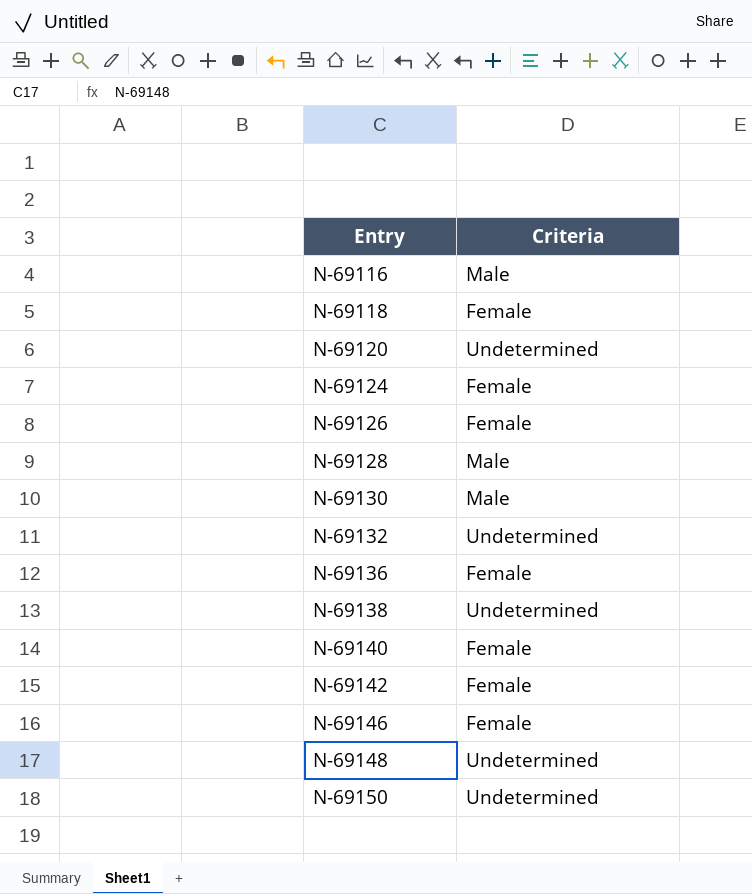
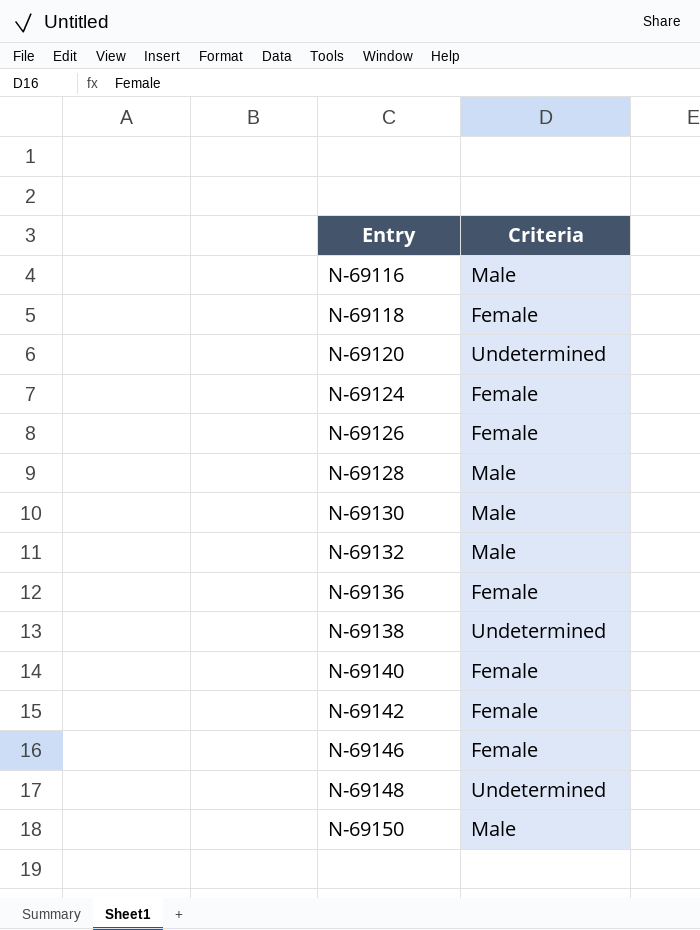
N-69132 | Criteria: Undetermined -> Male
N-69150 | Criteria: Undetermined -> Male

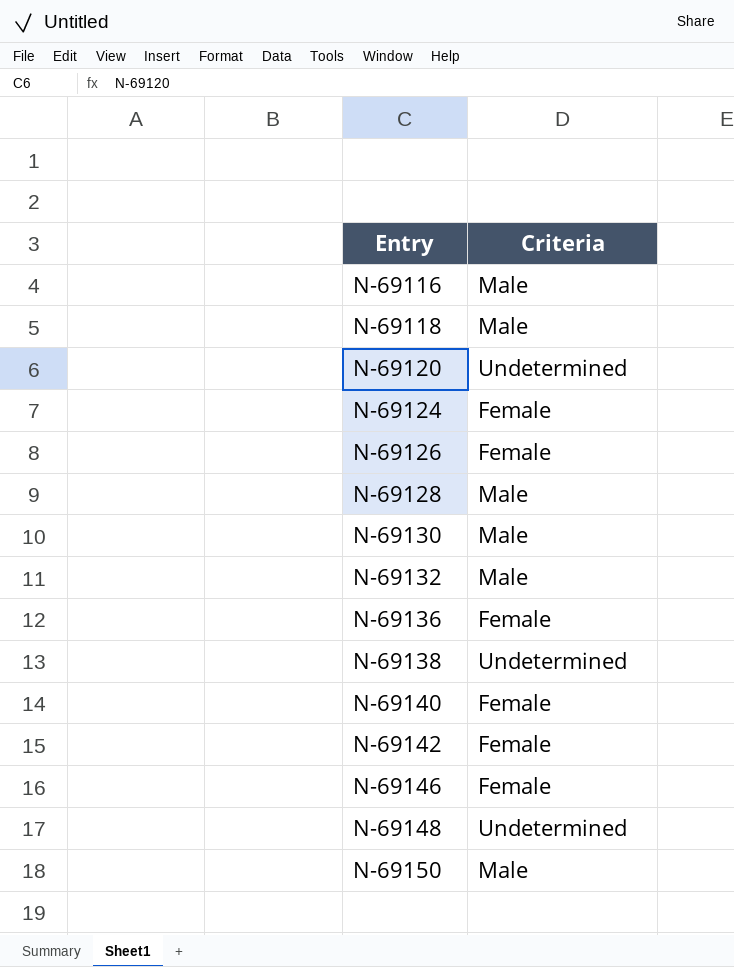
N-69118 | Criteria: Female -> Male

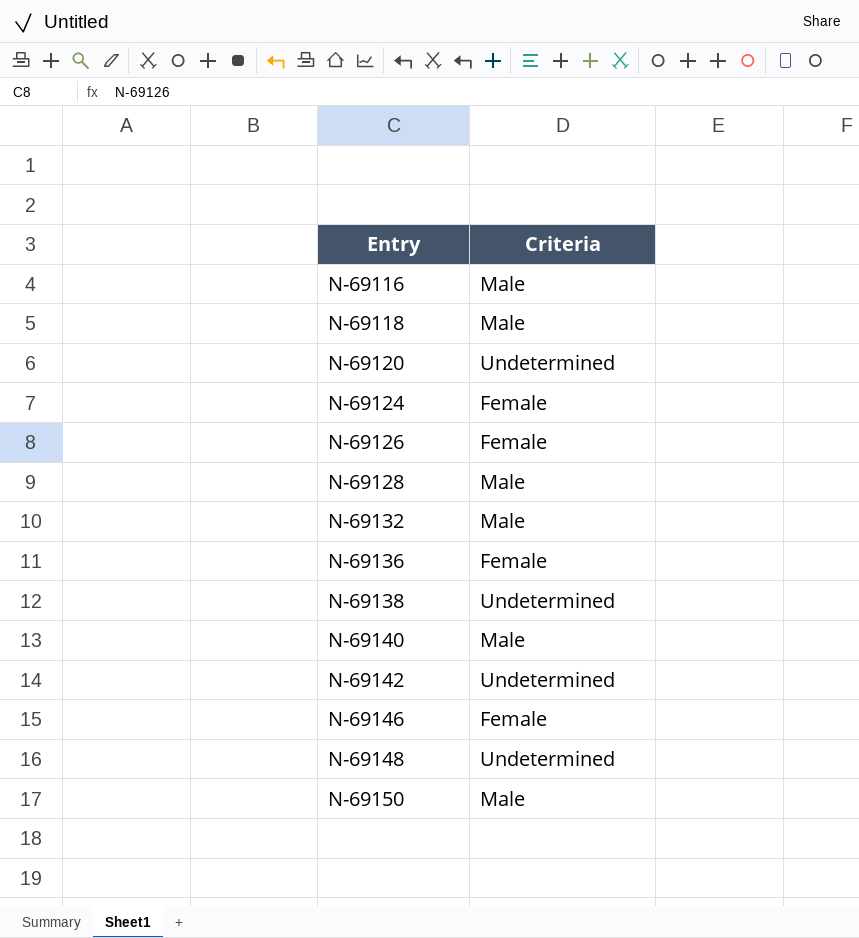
row N-69130: Male -> none
N-69140 | Criteria: Female -> Male
N-69142 | Criteria: Female -> Undetermined

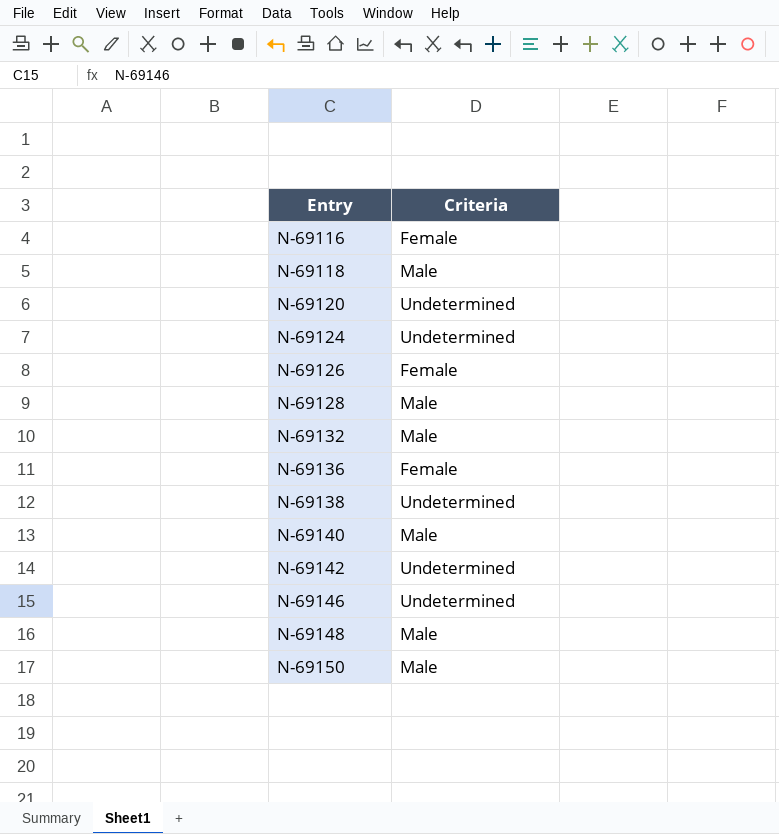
N-69116 | Criteria: Male -> Female
N-69124 | Criteria: Female -> Undetermined
N-69146 | Criteria: Female -> Undetermined
N-69148 | Criteria: Undetermined -> Male

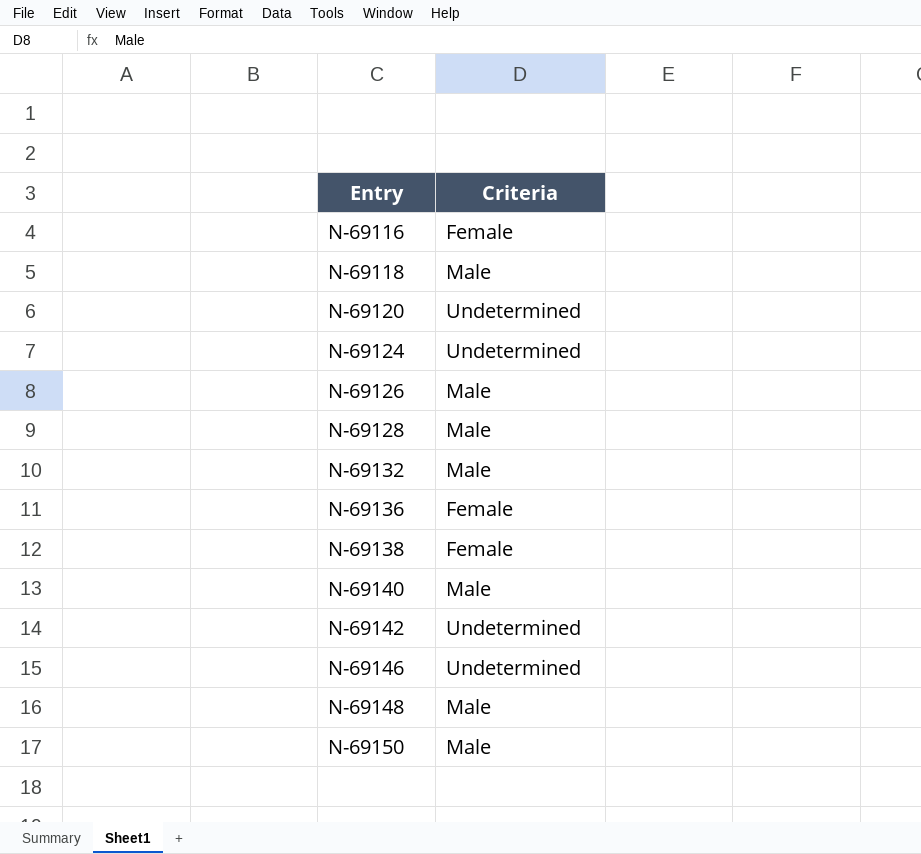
N-69126 | Criteria: Female -> Male
N-69138 | Criteria: Undetermined -> Female

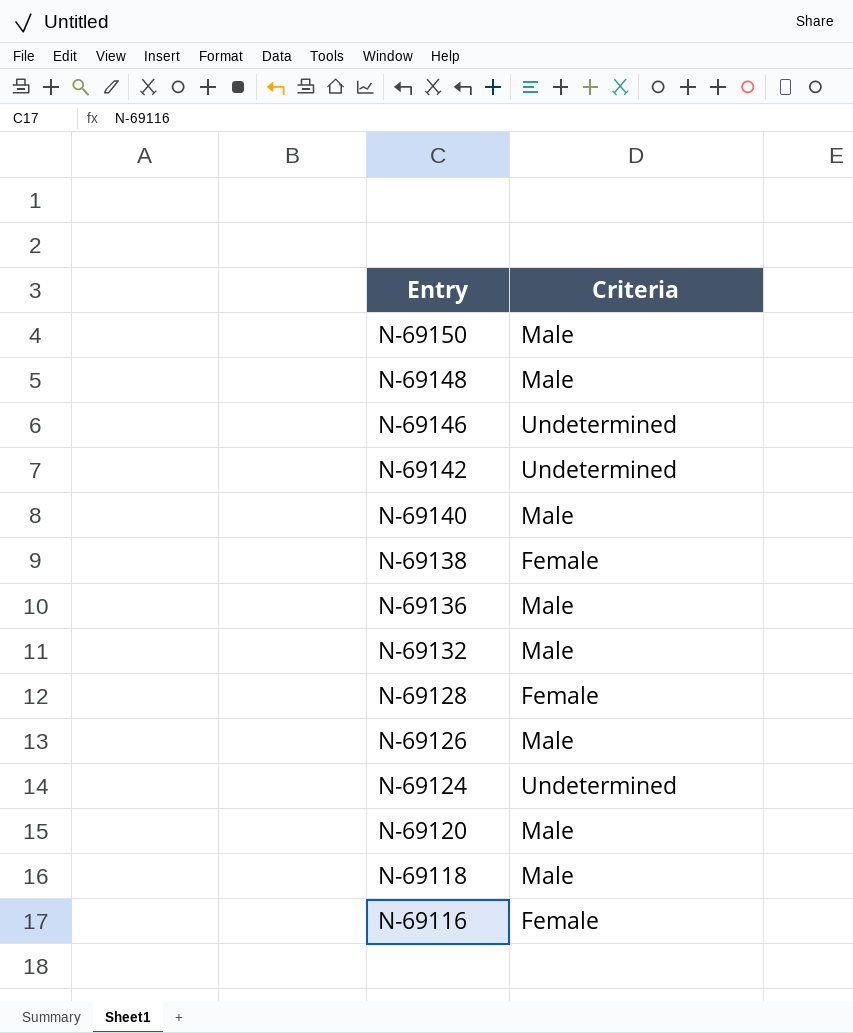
row order: Entry ascending -> Entry descending
N-69136 | Criteria: Female -> Male
N-69128 | Criteria: Male -> Female
N-69120 | Criteria: Undetermined -> Male

